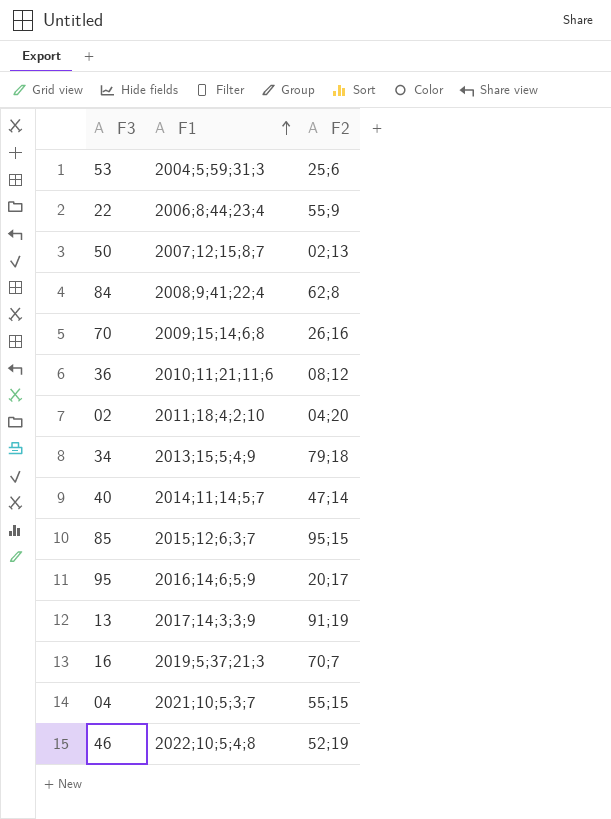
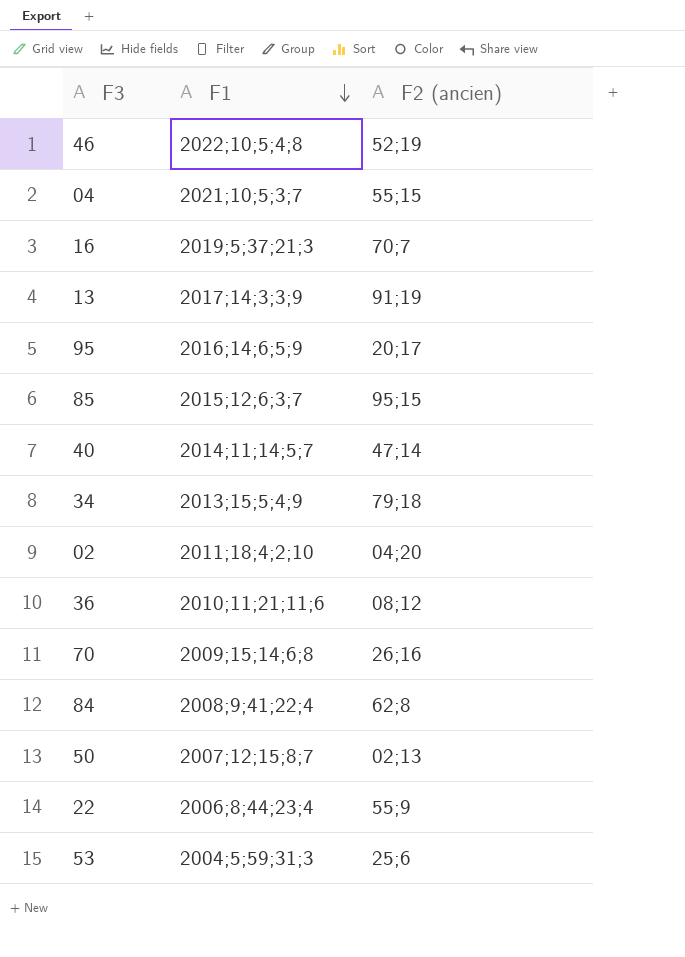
row order: F1 ascending -> F1 descending
column name: F2 -> F2 (ancien)

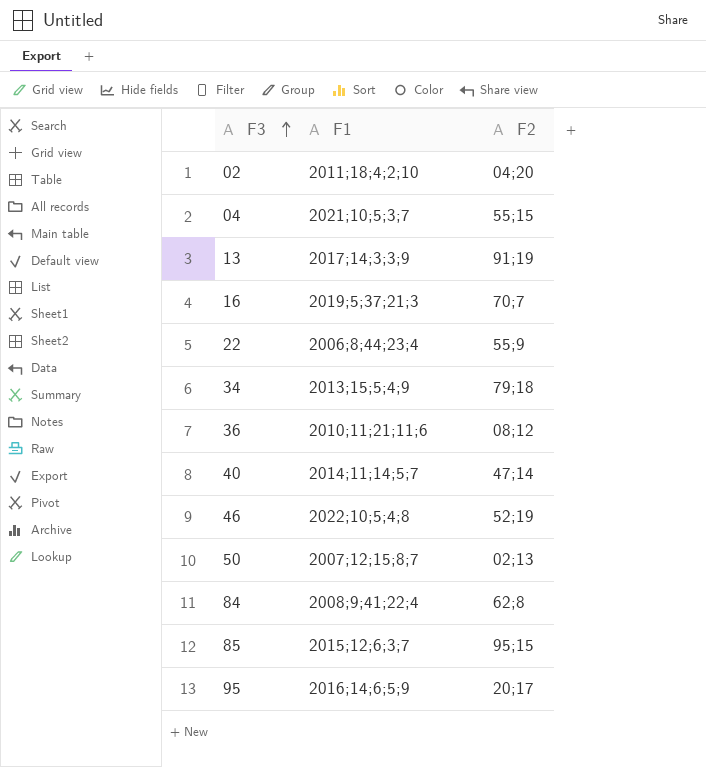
row order: F1 descending -> F3 ascending
column name: F2 (ancien) -> F2
row 70: 2009;15;14;6;8 | 26;16 -> none
row 53: 2004;5;59;31;3 | 25;6 -> none

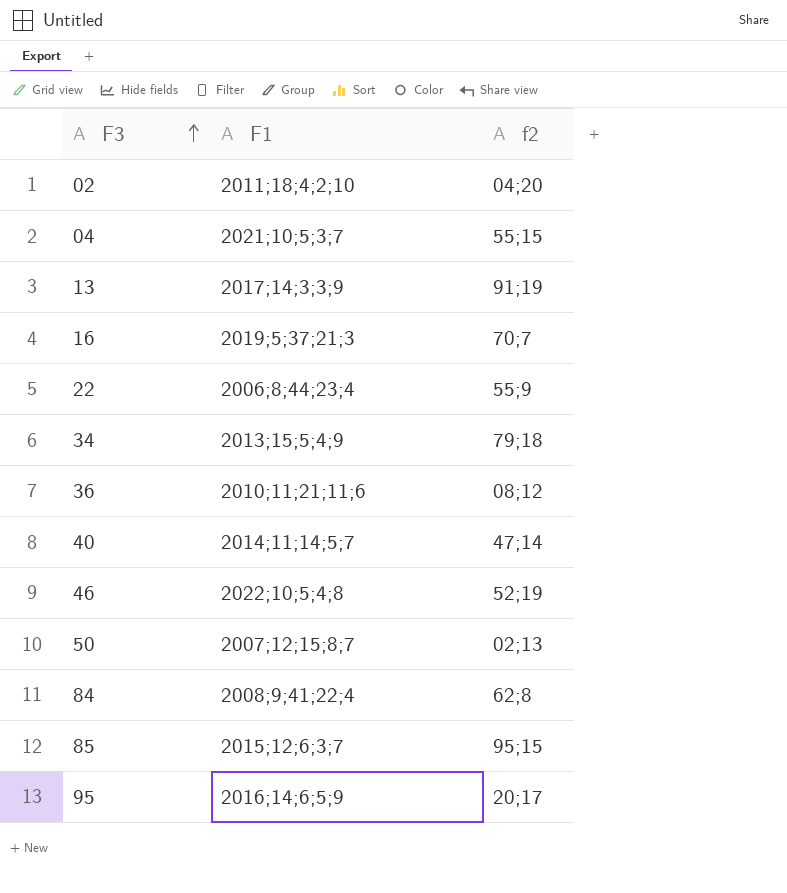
column name: F2 -> f2

